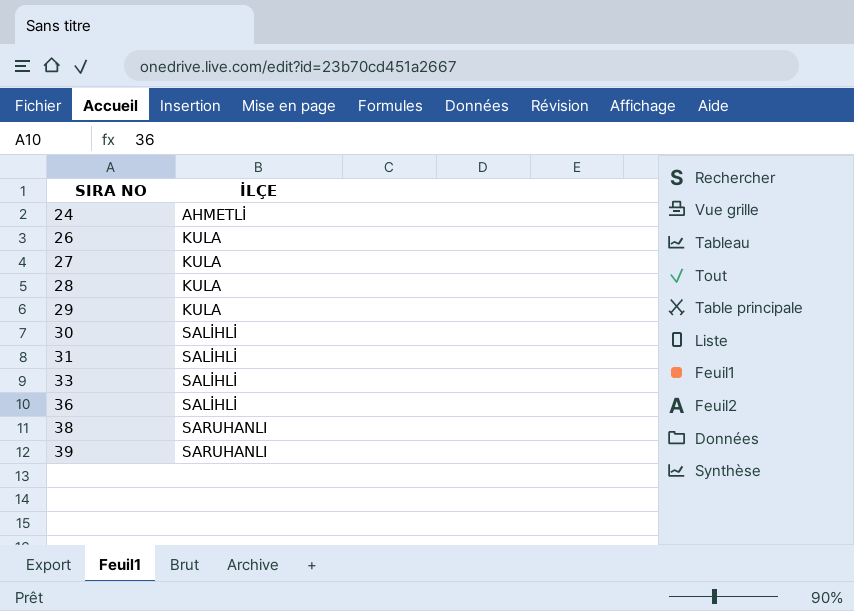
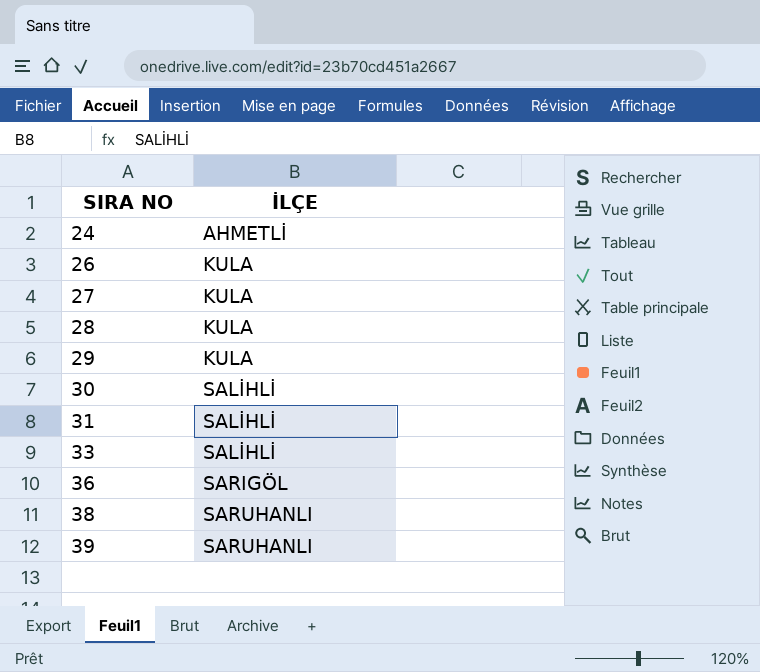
36 | İLÇE: SALİHLİ -> SARIGÖL

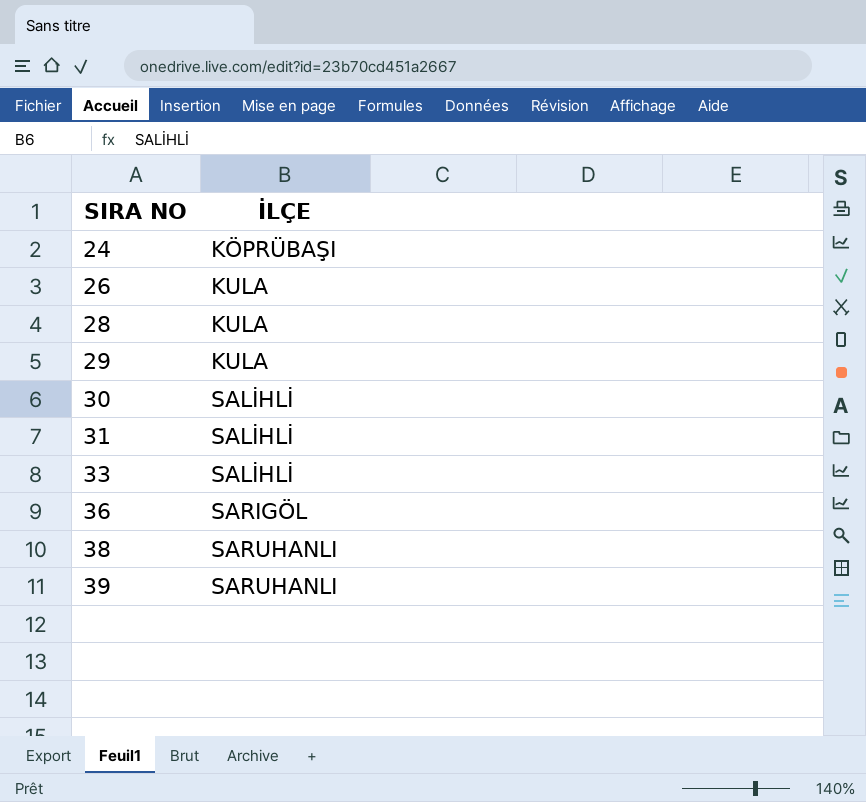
row 27: KULA -> none
24 | İLÇE: AHMETLİ -> KÖPRÜBAŞI

